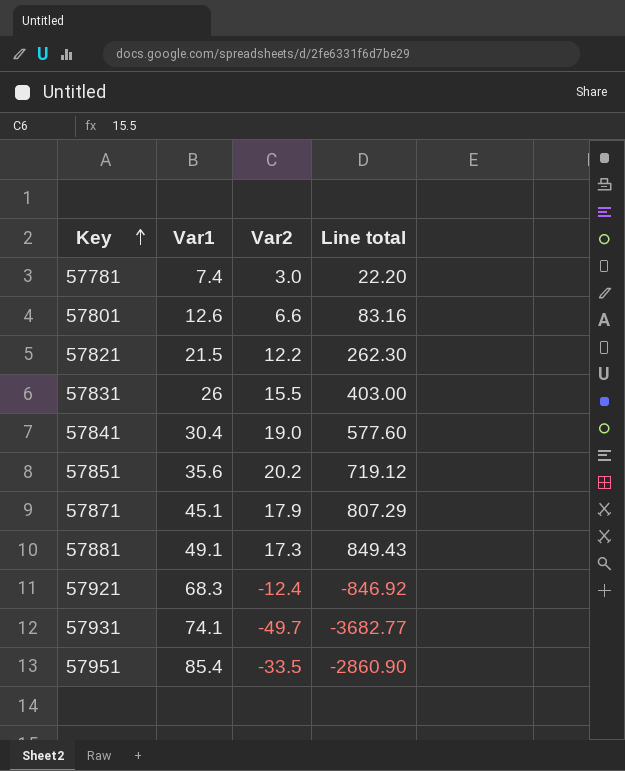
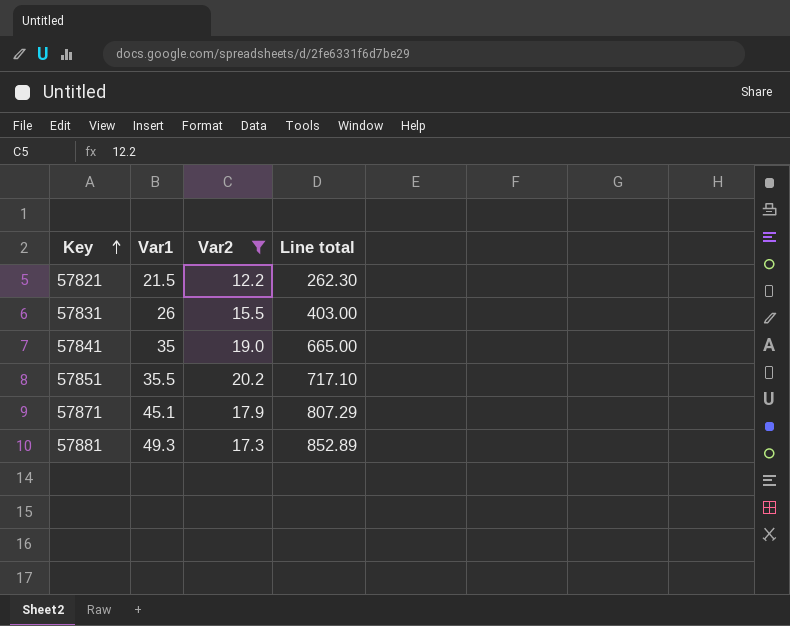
filter: none -> Var2 >= 12.2
57841 | Var1: 30.4 -> 35
57841 | Line total: 577.60 -> 665.00
57851 | Var1: 35.6 -> 35.5
57851 | Line total: 719.12 -> 717.10
57881 | Var1: 49.1 -> 49.3
57881 | Line total: 849.43 -> 852.89

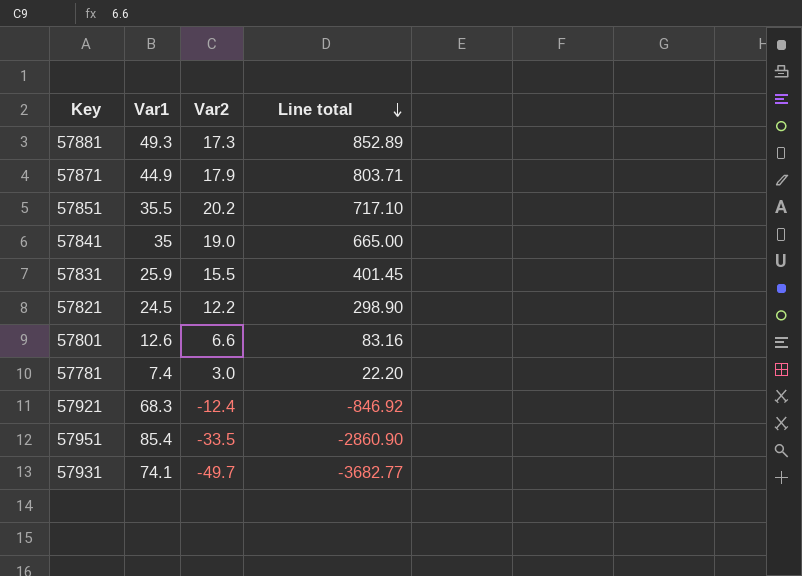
filter: Var2 >= 12.2 -> none
row order: Key ascending -> Line total descending
57871 | Var1: 45.1 -> 44.9
57871 | Line total: 807.29 -> 803.71
57831 | Var1: 26 -> 25.9
57831 | Line total: 403.00 -> 401.45
57821 | Var1: 21.5 -> 24.5
57821 | Line total: 262.30 -> 298.90

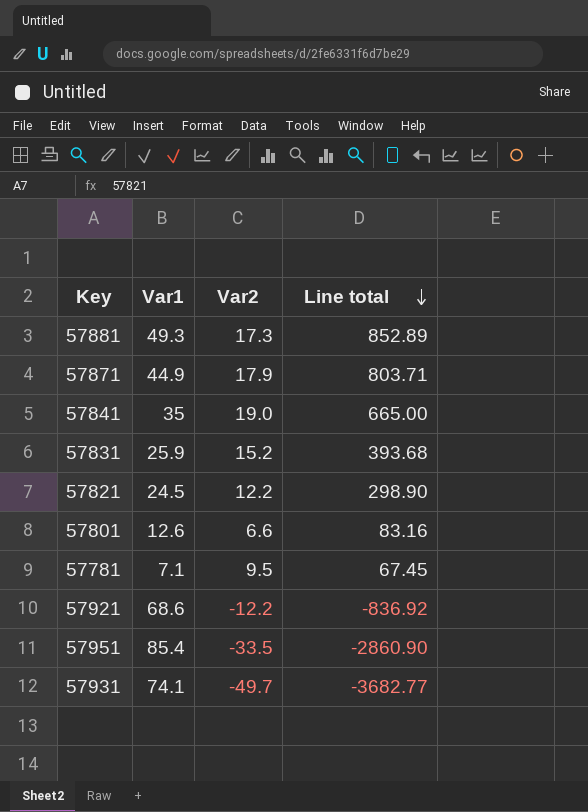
row 57851: 35.5 | 20.2 | 717.10 -> none
57831 | Var2: 15.5 -> 15.2
57831 | Line total: 401.45 -> 393.68
57781 | Var1: 7.4 -> 7.1
57781 | Var2: 3.0 -> 9.5
57781 | Line total: 22.20 -> 67.45
57921 | Var1: 68.3 -> 68.6
57921 | Var2: -12.4 -> -12.2
57921 | Line total: -846.92 -> -836.92

